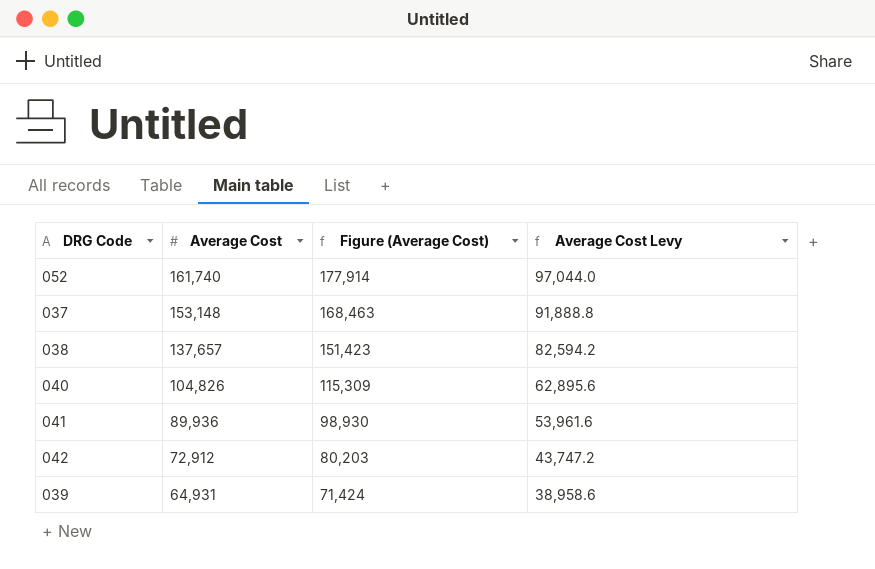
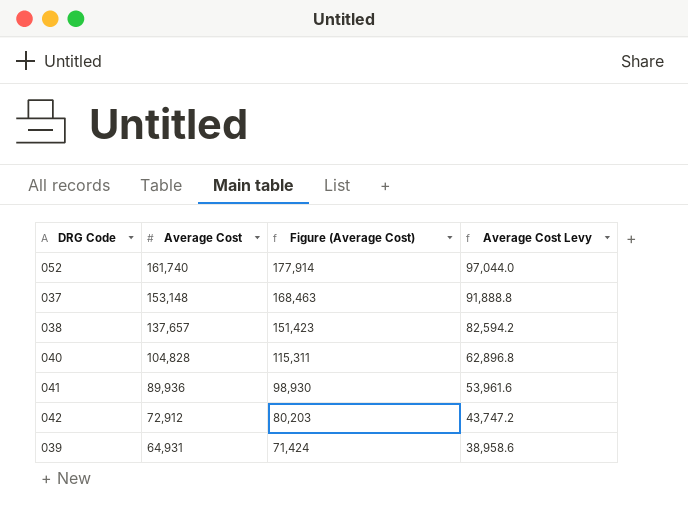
040 | Average Cost: 104,826 -> 104,828
040 | Figure (Average Cost): 115,309 -> 115,311
040 | Average Cost Levy: 62,895.6 -> 62,896.8

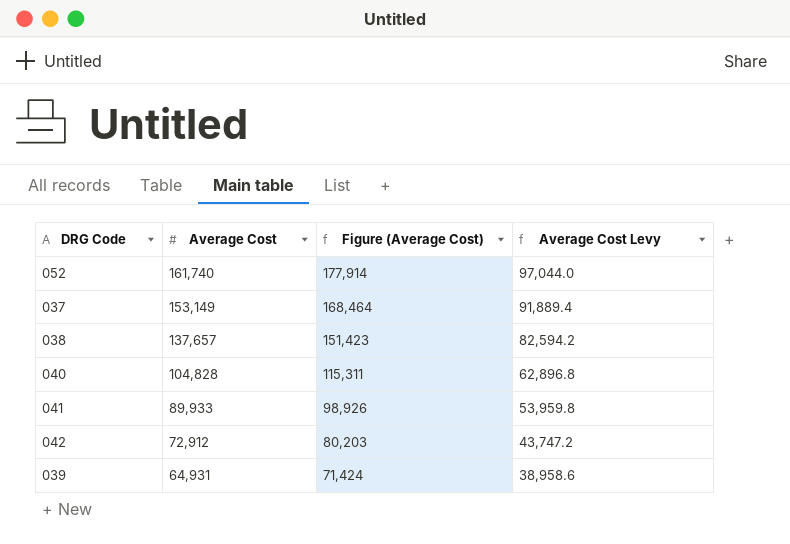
037 | Average Cost: 153,148 -> 153,149
037 | Figure (Average Cost): 168,463 -> 168,464
037 | Average Cost Levy: 91,888.8 -> 91,889.4
041 | Average Cost: 89,936 -> 89,933
041 | Figure (Average Cost): 98,930 -> 98,926
041 | Average Cost Levy: 53,961.6 -> 53,959.8

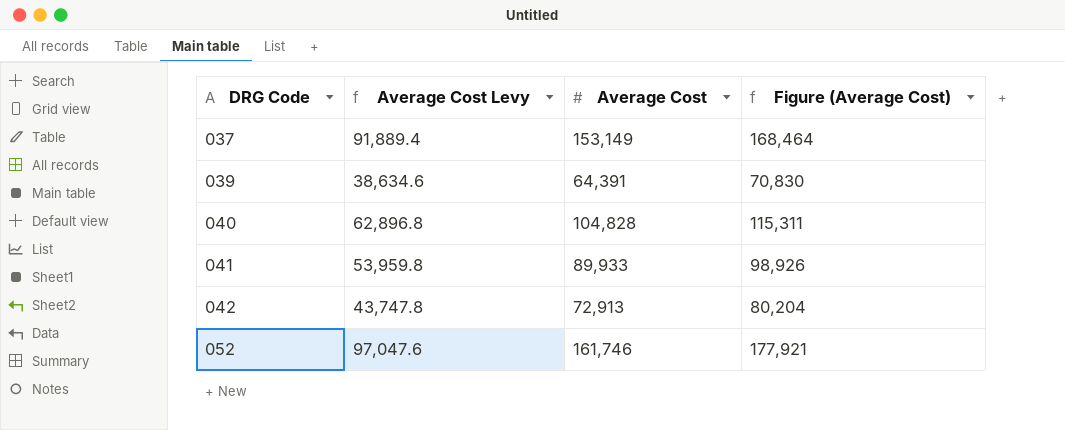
row order: Average Cost descending -> DRG Code ascending
column Average Cost Levy | position: 4 -> 2
row 038: 137,657 | 151,423 | 82,594.2 -> none
039 | Average Cost Levy: 38,958.6 -> 38,634.6
039 | Average Cost: 64,931 -> 64,391
039 | Figure (Average Cost): 71,424 -> 70,830
042 | Average Cost Levy: 43,747.2 -> 43,747.8
042 | Average Cost: 72,912 -> 72,913
042 | Figure (Average Cost): 80,203 -> 80,204
052 | Average Cost Levy: 97,044.0 -> 97,047.6
052 | Average Cost: 161,740 -> 161,746
052 | Figure (Average Cost): 177,914 -> 177,921

